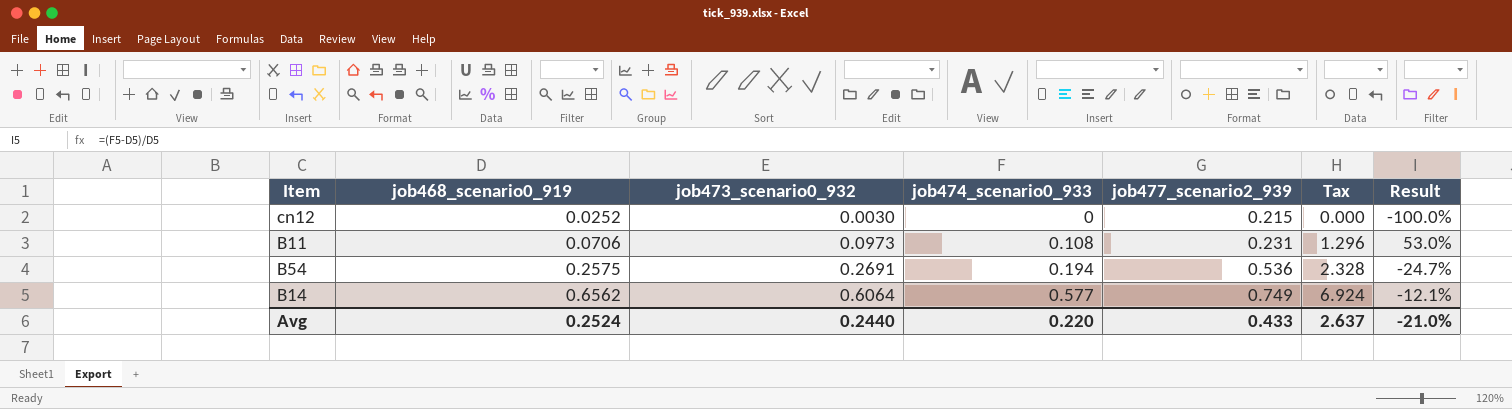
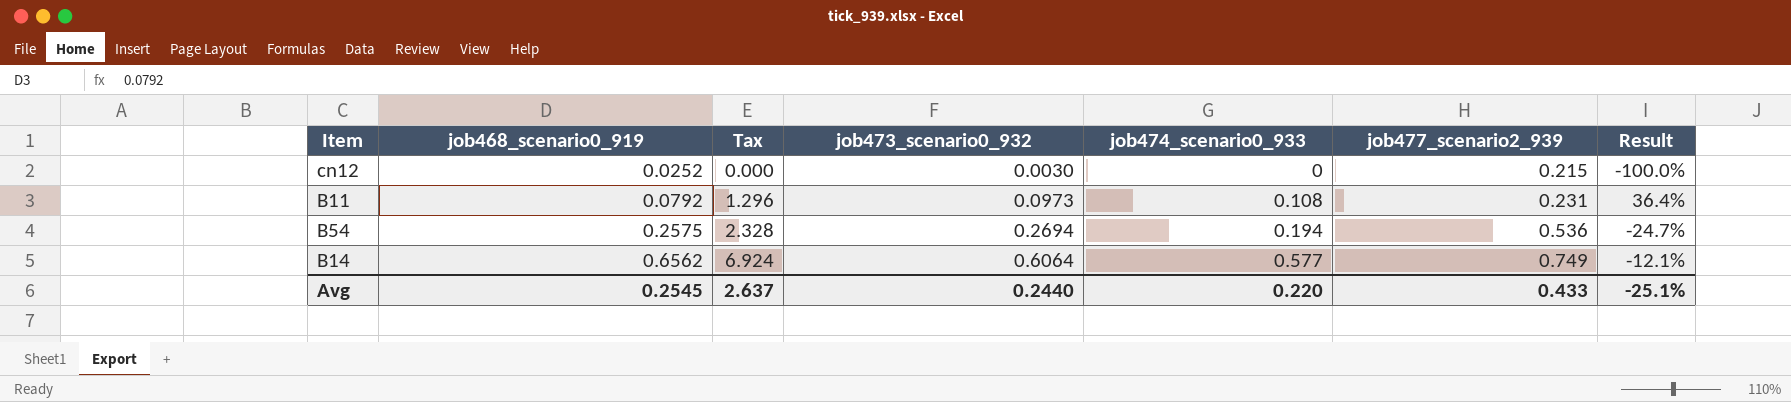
column Tax | position: 6 -> 3
B11 | job468_scenario0_919: 0.0706 -> 0.0792
B11 | Result: 53.0% -> 36.4%
B54 | job473_scenario0_932: 0.2691 -> 0.2694
Avg | job468_scenario0_919: 0.2524 -> 0.2545
Avg | Result: -21.0% -> -25.1%

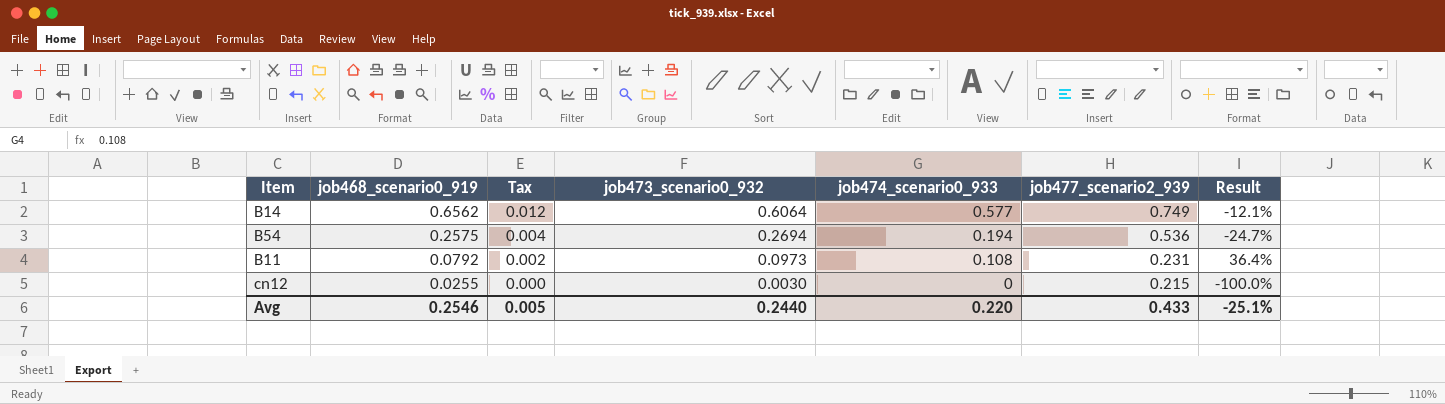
row order: job468_scenario0_919 ascending -> job468_scenario0_919 descending
column Tax | formula: [job474_scenario0_933] * 12 -> [job474_scenario0_933] * 0.02
cn12 | job468_scenario0_919: 0.0252 -> 0.0255
Avg | job468_scenario0_919: 0.2545 -> 0.2546
Avg | Tax: 2.637 -> 0.005

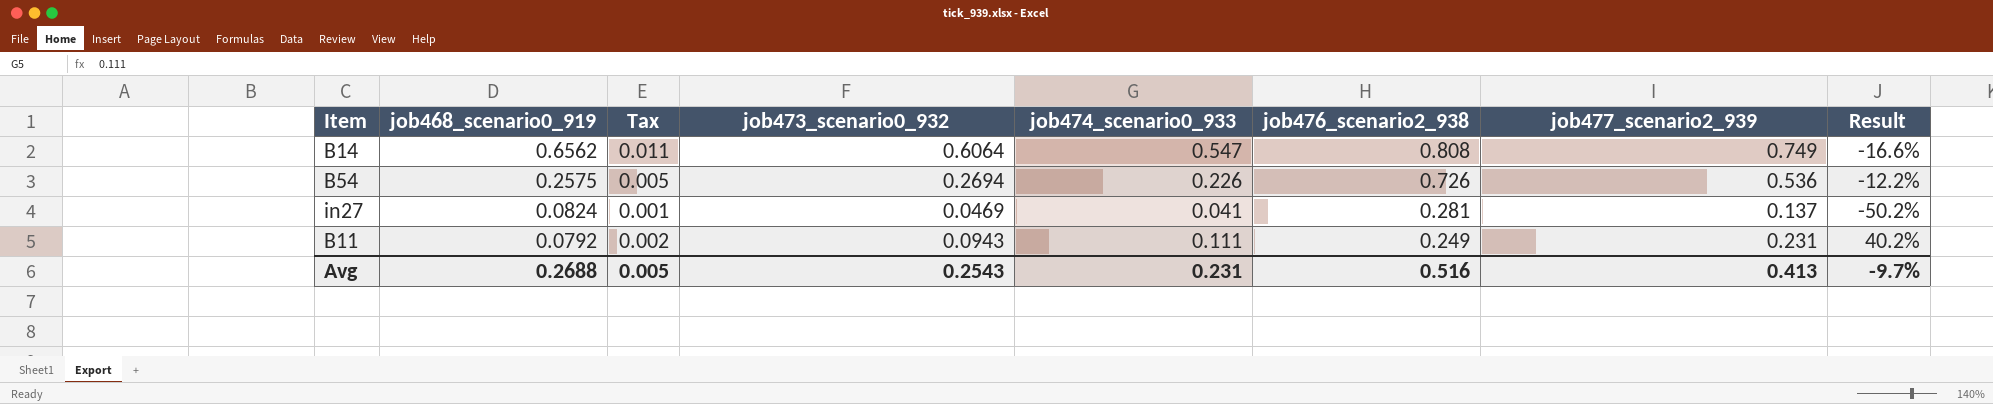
column job476_scenario2_938 | position: none -> 6
row cn12: 0.0255 | 0.000 | 0.0030 | 0 | 0.215 | -100.0% -> none
B14 | Tax: 0.012 -> 0.011
B14 | job474_scenario0_933: 0.577 -> 0.547
B14 | Result: -12.1% -> -16.6%
B54 | Tax: 0.004 -> 0.005
B54 | job474_scenario0_933: 0.194 -> 0.226
B54 | Result: -24.7% -> -12.2%
row in27: none -> 0.0824 | 0.001 | 0.0469 | 0.041 | 0.281 | 0.137 | -50.2%
B11 | job473_scenario0_932: 0.0973 -> 0.0943
B11 | job474_scenario0_933: 0.108 -> 0.111
B11 | Result: 36.4% -> 40.2%
Avg | job468_scenario0_919: 0.2546 -> 0.2688
Avg | job473_scenario0_932: 0.2440 -> 0.2543
Avg | job474_scenario0_933: 0.220 -> 0.231
Avg | job477_scenario2_939: 0.433 -> 0.413
Avg | Result: -25.1% -> -9.7%

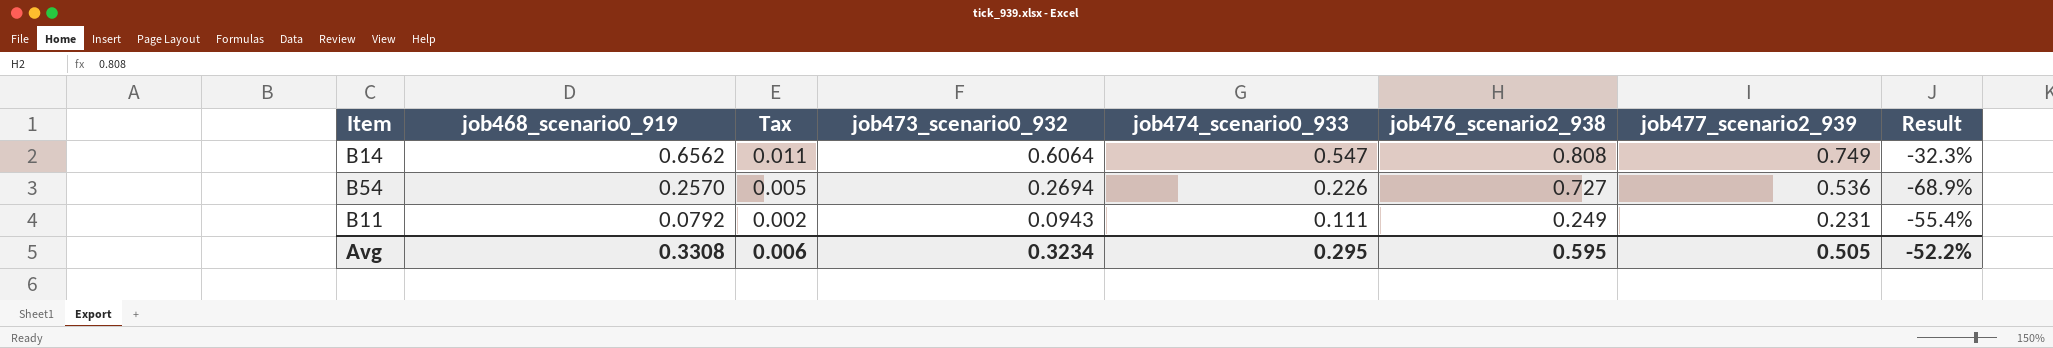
column Result | formula: ([job474_scenario0_933] - [job468_scenario0_919]) / [job468_scenario0_919] -> ([job474_scenario0_933] - [job476_scenario2_938]) / [job476_scenario2_938]
row in27: 0.0824 | 0.001 | 0.0469 | 0.041 | 0.281 | 0.137 | -50.2% -> none
B54 | job468_scenario0_919: 0.2575 -> 0.2570
B54 | job476_scenario2_938: 0.726 -> 0.727
Avg | job468_scenario0_919: 0.2688 -> 0.3308
Avg | Tax: 0.005 -> 0.006
Avg | job473_scenario0_932: 0.2543 -> 0.3234
Avg | job474_scenario0_933: 0.231 -> 0.295
Avg | job476_scenario2_938: 0.516 -> 0.595
Avg | job477_scenario2_939: 0.413 -> 0.505
Avg | Result: -9.7% -> -52.2%

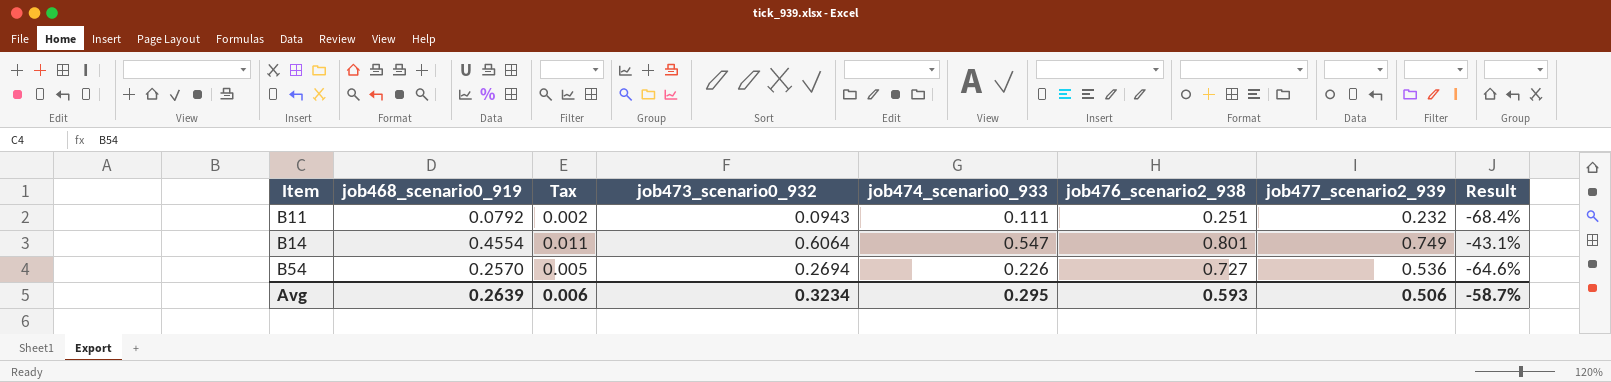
row order: job468_scenario0_919 descending -> Item ascending
column Result | formula: ([job474_scenario0_933] - [job476_scenario2_938]) / [job476_scenario2_938] -> ([job468_scenario0_919] - [job476_scenario2_938]) / [job476_scenario2_938]
B11 | job476_scenario2_938: 0.249 -> 0.251
B11 | job477_scenario2_939: 0.231 -> 0.232
B14 | job468_scenario0_919: 0.6562 -> 0.4554
B14 | job476_scenario2_938: 0.808 -> 0.801
Avg | job468_scenario0_919: 0.3308 -> 0.2639
Avg | job476_scenario2_938: 0.595 -> 0.593
Avg | job477_scenario2_939: 0.505 -> 0.506
Avg | Result: -52.2% -> -58.7%

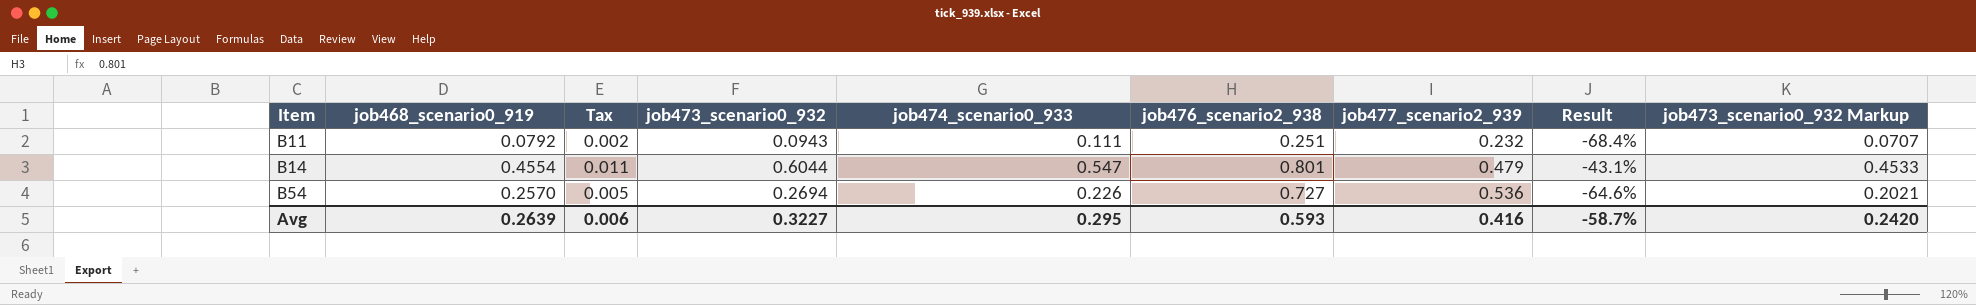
column job473_scenario0_932 Markup | formula: none -> [job473_scenario0_932] * 0.75
B14 | job473_scenario0_932: 0.6064 -> 0.6044
B14 | job477_scenario2_939: 0.749 -> 0.479
Avg | job473_scenario0_932: 0.3234 -> 0.3227
Avg | job477_scenario2_939: 0.506 -> 0.416

